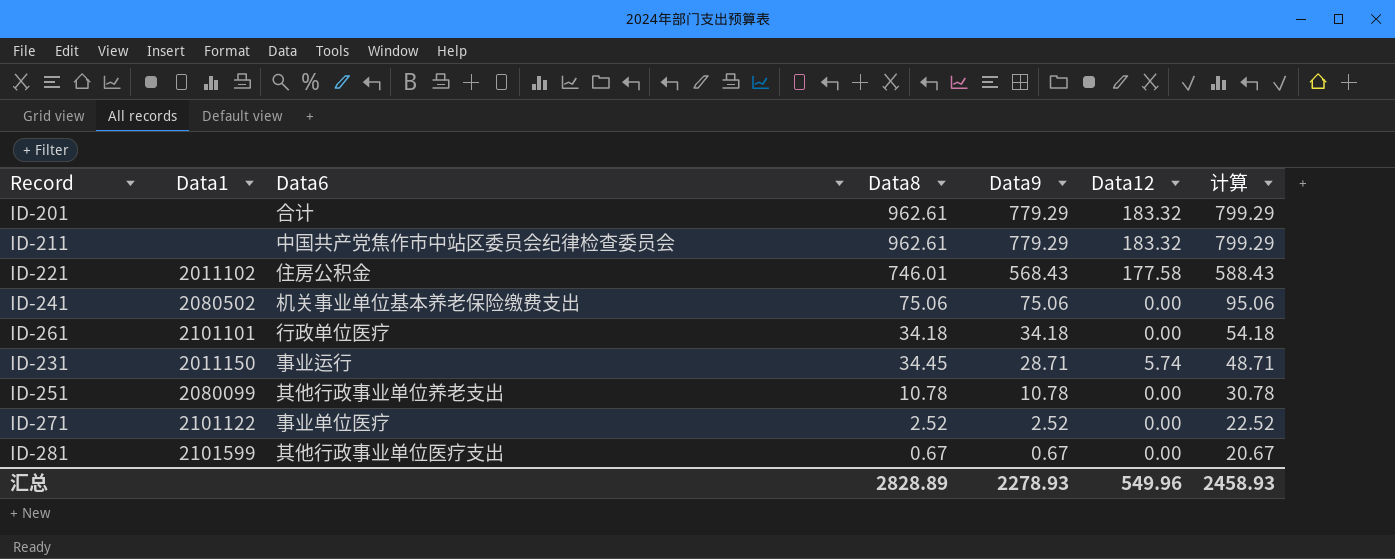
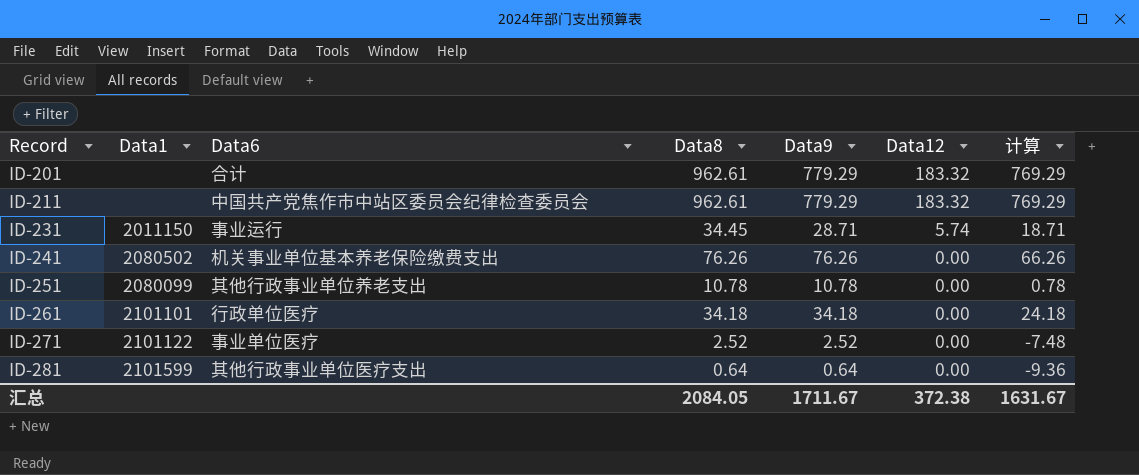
row order: Data9 descending -> Record ascending
column 计算 | formula: [Data9] + 20 -> [Data9] - 10
row ID-221: 2011102 | 住房公积金 | 746.01 | 568.43 | 177.58 | 588.43 -> none
ID-241 | Data8: 75.06 -> 76.26
ID-241 | Data9: 75.06 -> 76.26
ID-281 | Data8: 0.67 -> 0.64
ID-281 | Data9: 0.67 -> 0.64
汇总 | Data8: 2828.89 -> 2084.05
汇总 | Data9: 2278.93 -> 1711.67
汇总 | Data12: 549.96 -> 372.38
汇总 | 计算: 2458.93 -> 1631.67

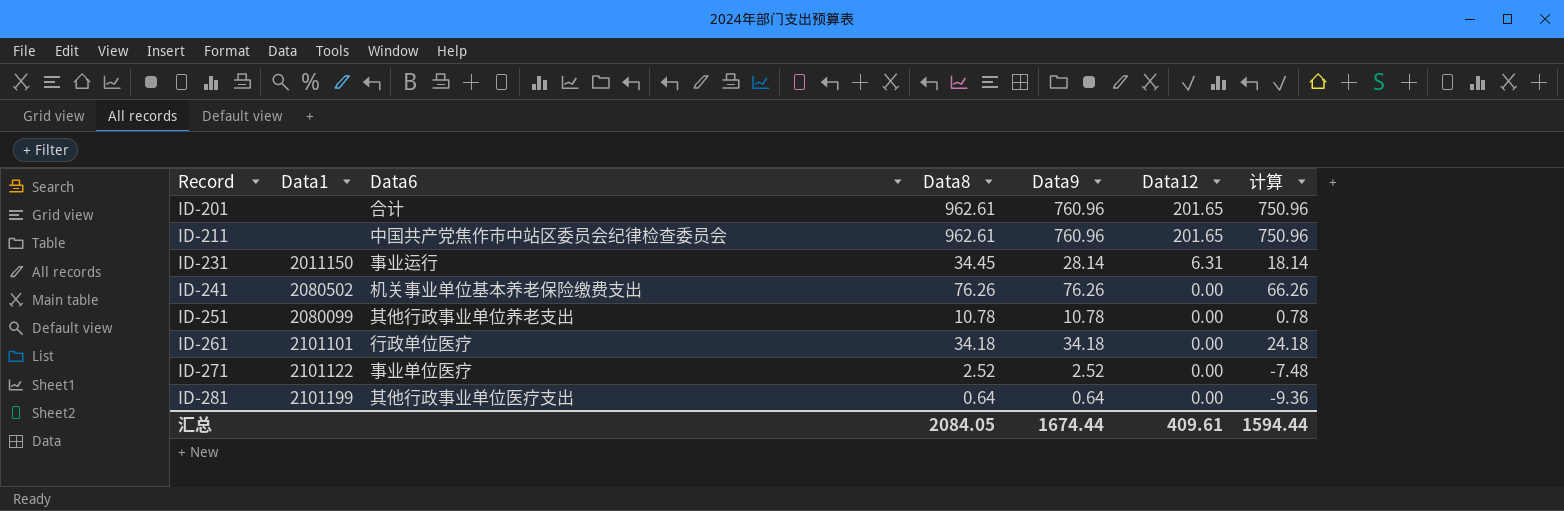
ID-201 | Data9: 779.29 -> 760.96
ID-201 | Data12: 183.32 -> 201.65
ID-201 | 计算: 769.29 -> 750.96
ID-211 | Data9: 779.29 -> 760.96
ID-211 | Data12: 183.32 -> 201.65
ID-211 | 计算: 769.29 -> 750.96
ID-231 | Data9: 28.71 -> 28.14
ID-231 | Data12: 5.74 -> 6.31
ID-231 | 计算: 18.71 -> 18.14
ID-281 | Data1: 2101599 -> 2101199
汇总 | Data9: 1711.67 -> 1674.44
汇总 | Data12: 372.38 -> 409.61
汇总 | 计算: 1631.67 -> 1594.44

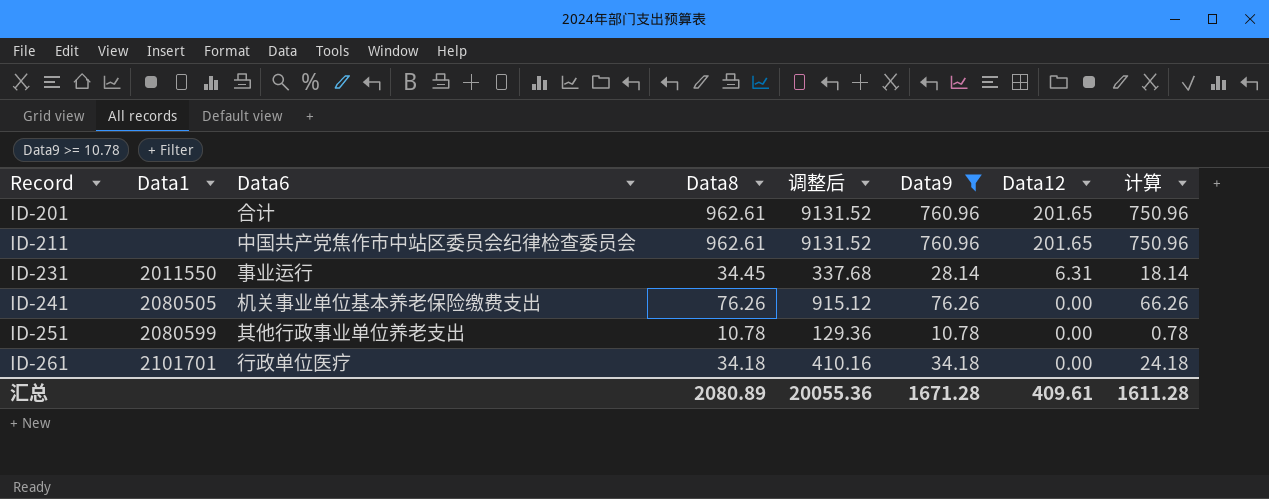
filter: none -> Data9 >= 10.78
column 调整后 | formula: none -> [Data9] * 12
ID-231 | Data1: 2011150 -> 2011550
ID-241 | Data1: 2080502 -> 2080505
ID-251 | Data1: 2080099 -> 2080599
ID-261 | Data1: 2101101 -> 2101701
汇总 | Data8: 2084.05 -> 2080.89
汇总 | Data9: 1674.44 -> 1671.28
汇总 | 计算: 1594.44 -> 1611.28

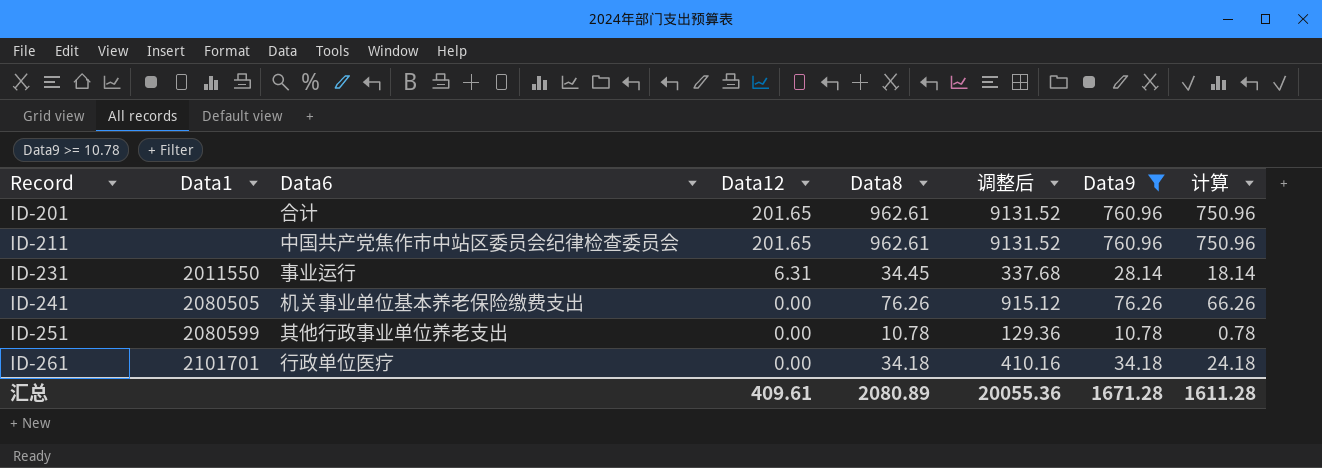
column Data12 | position: 7 -> 4

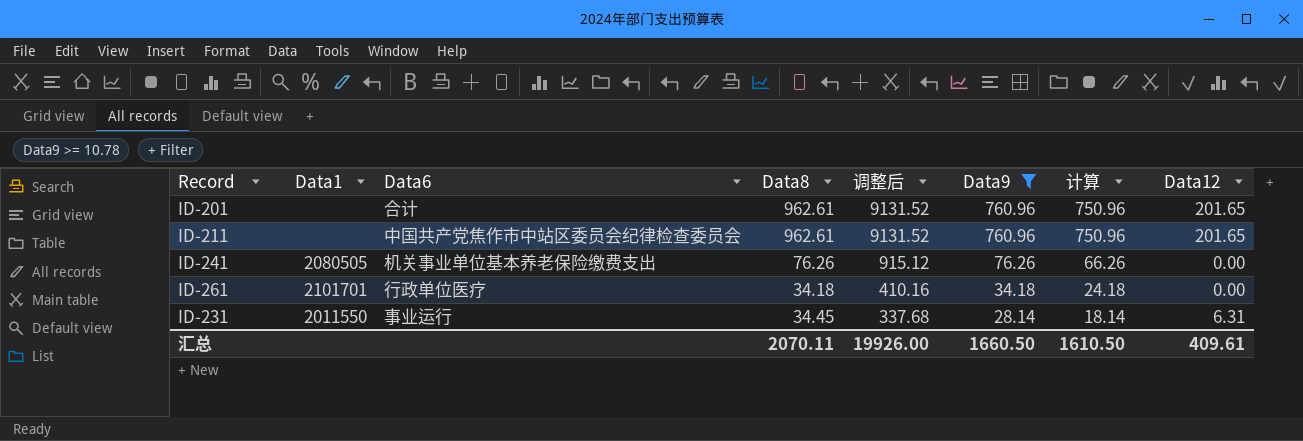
row order: Record ascending -> 调整后 descending
column Data12 | position: 4 -> 8
row ID-251: 2080599 | 其他行政事业单位养老支出 | 0.00 | 10.78 | 129.36 | 10.78 | 0.78 -> none
汇总 | Data8: 2080.89 -> 2070.11
汇总 | 调整后: 20055.36 -> 19926.00
汇总 | Data9: 1671.28 -> 1660.50
汇总 | 计算: 1611.28 -> 1610.50

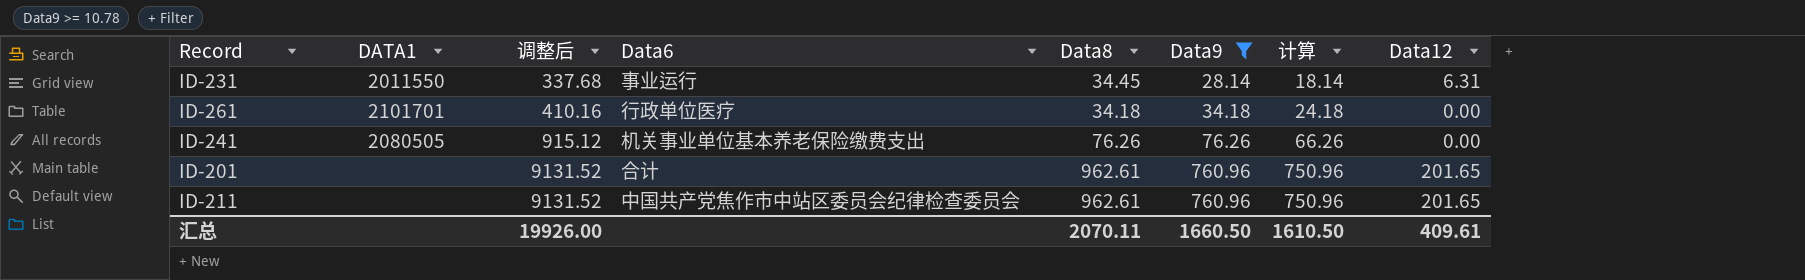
row order: 调整后 descending -> 调整后 ascending
column name: Data1 -> DATA1
column 调整后 | position: 5 -> 3

